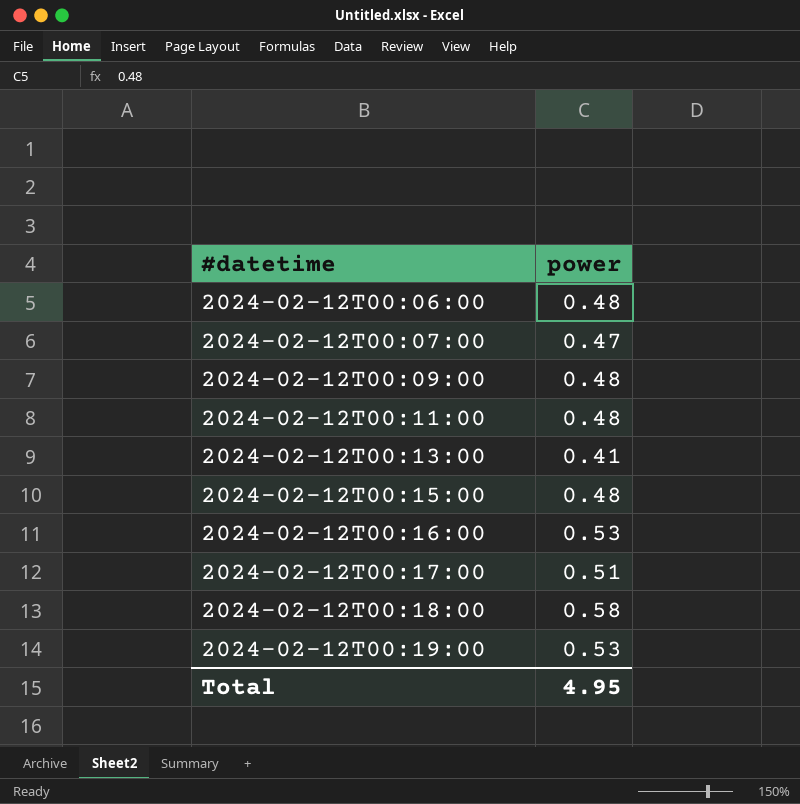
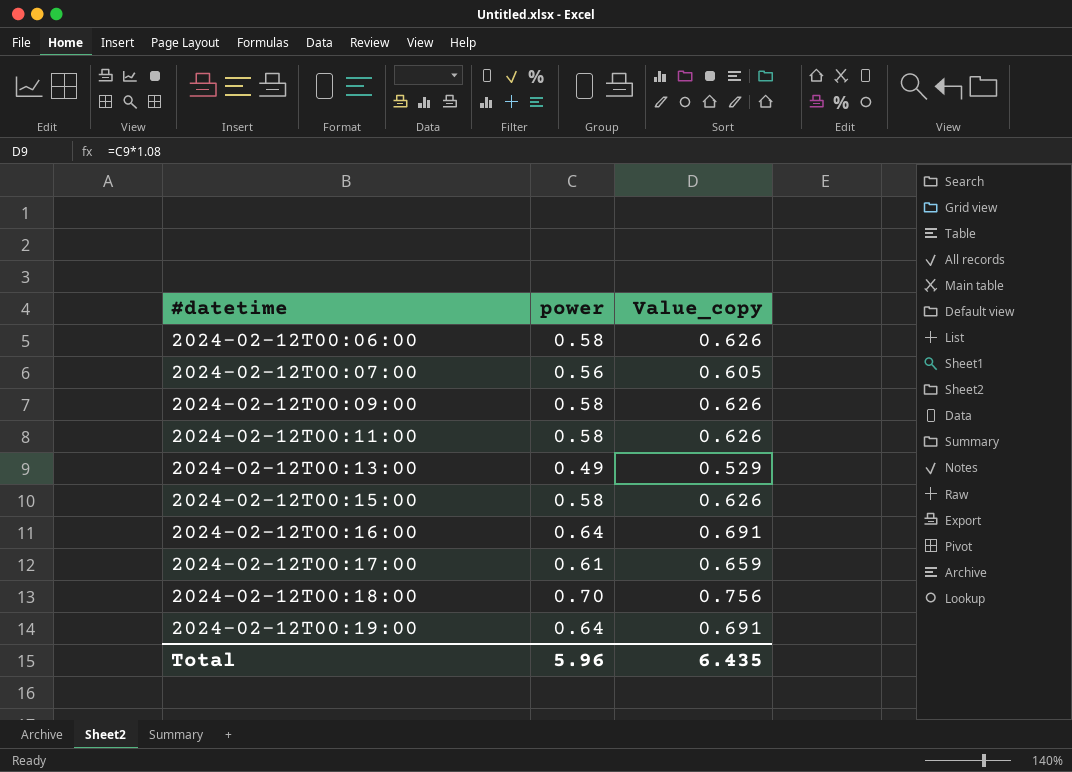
column Value_copy | formula: none -> [power] * 1.08
2024-02-12T00:06:00 | power: 0.48 -> 0.58
2024-02-12T00:07:00 | power: 0.47 -> 0.56
2024-02-12T00:09:00 | power: 0.48 -> 0.58
2024-02-12T00:11:00 | power: 0.48 -> 0.58
2024-02-12T00:13:00 | power: 0.41 -> 0.49
2024-02-12T00:15:00 | power: 0.48 -> 0.58
2024-02-12T00:16:00 | power: 0.53 -> 0.64
2024-02-12T00:17:00 | power: 0.51 -> 0.61
2024-02-12T00:18:00 | power: 0.58 -> 0.70
2024-02-12T00:19:00 | power: 0.53 -> 0.64
Total | power: 4.95 -> 5.96

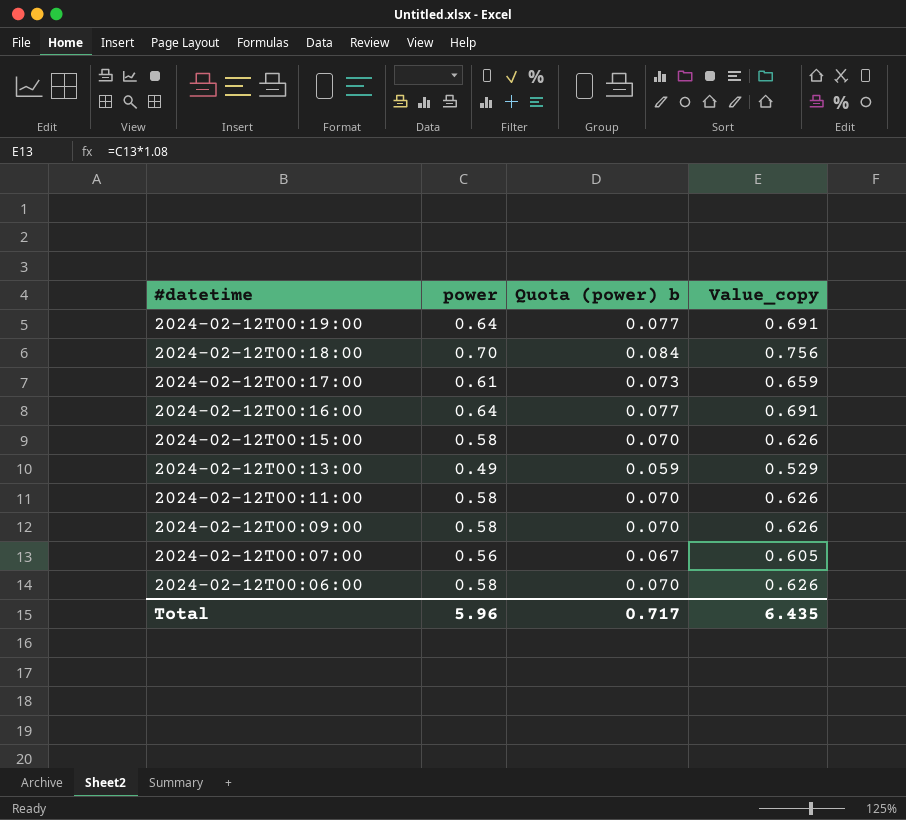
row order: #datetime ascending -> #datetime descending
column Quota (power) b | formula: none -> [power] * 0.12

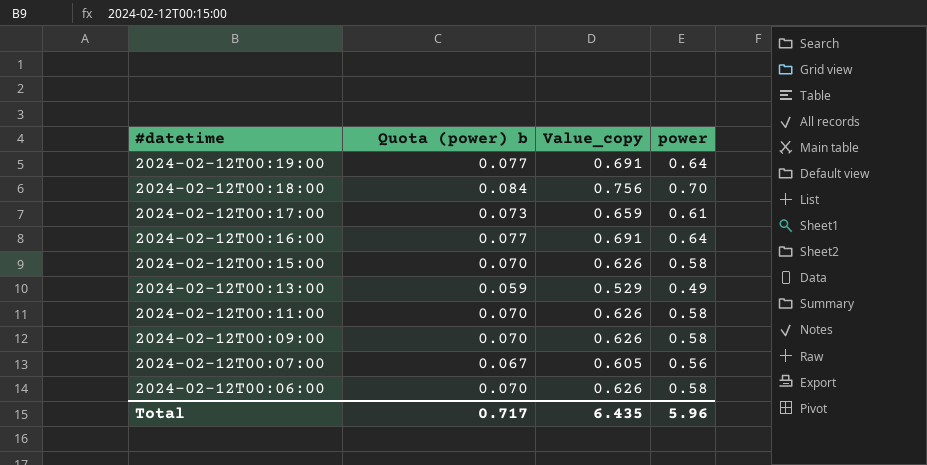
column power | position: 2 -> 4

